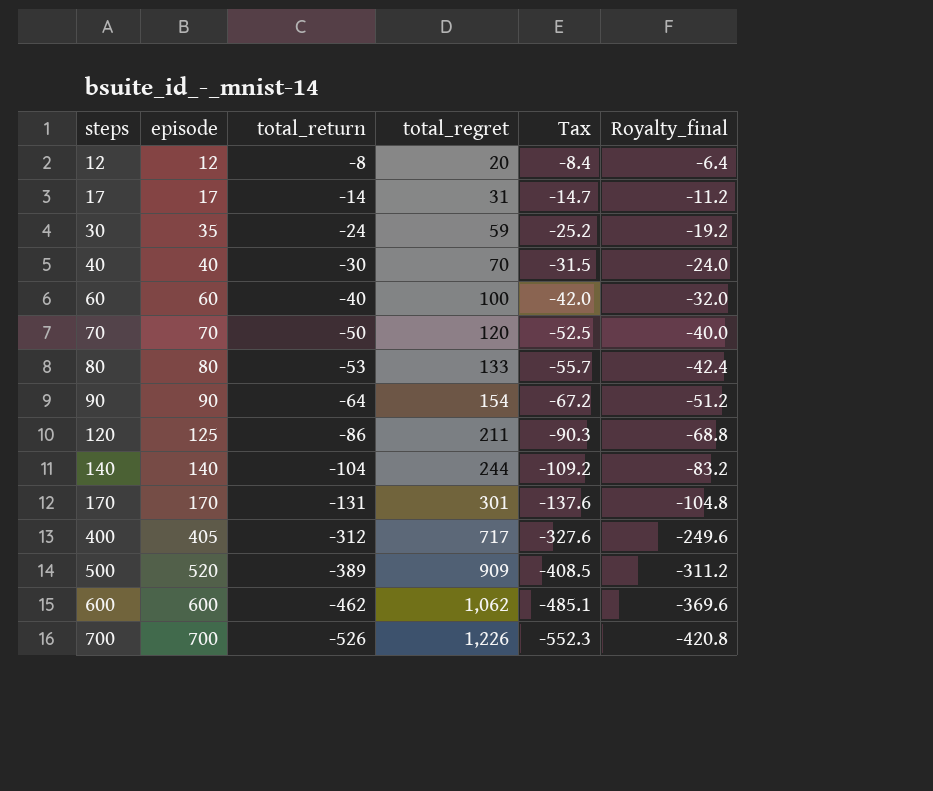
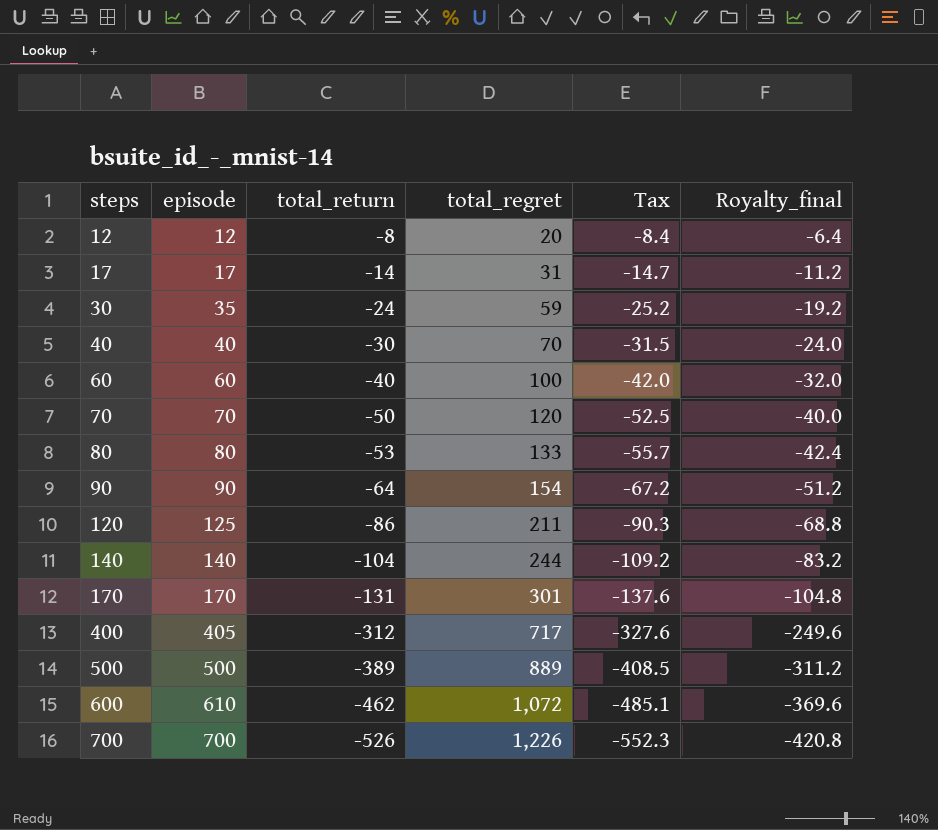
500 | episode: 520 -> 500
500 | total_regret: 909 -> 889
600 | episode: 600 -> 610
600 | total_regret: 1,062 -> 1,072

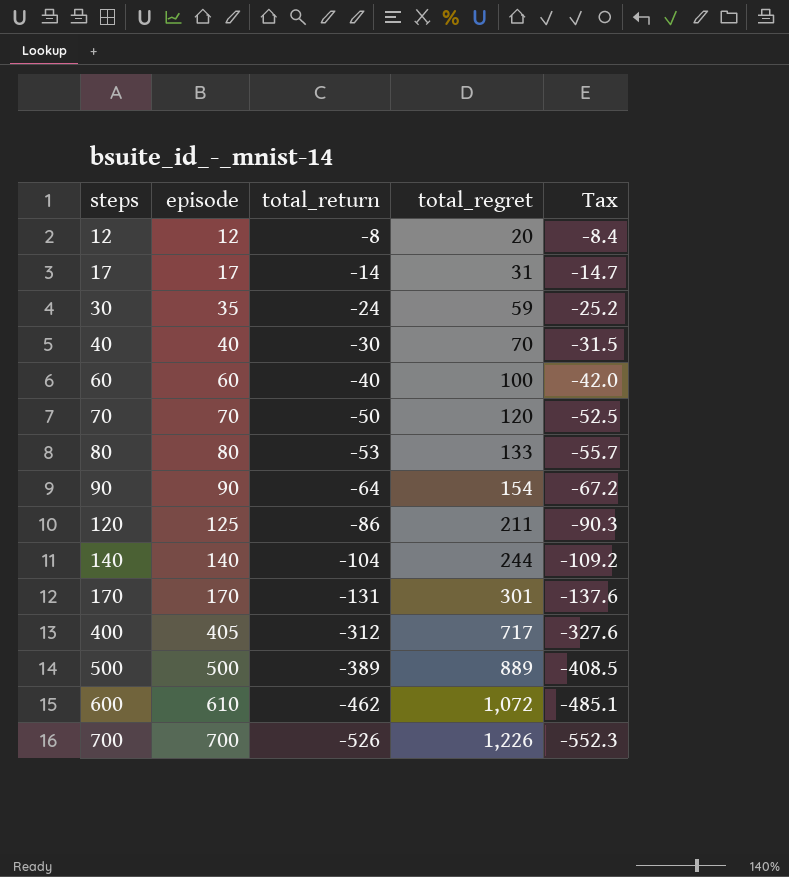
column Royalty_final | formula: [total_return] * 0.8 -> none

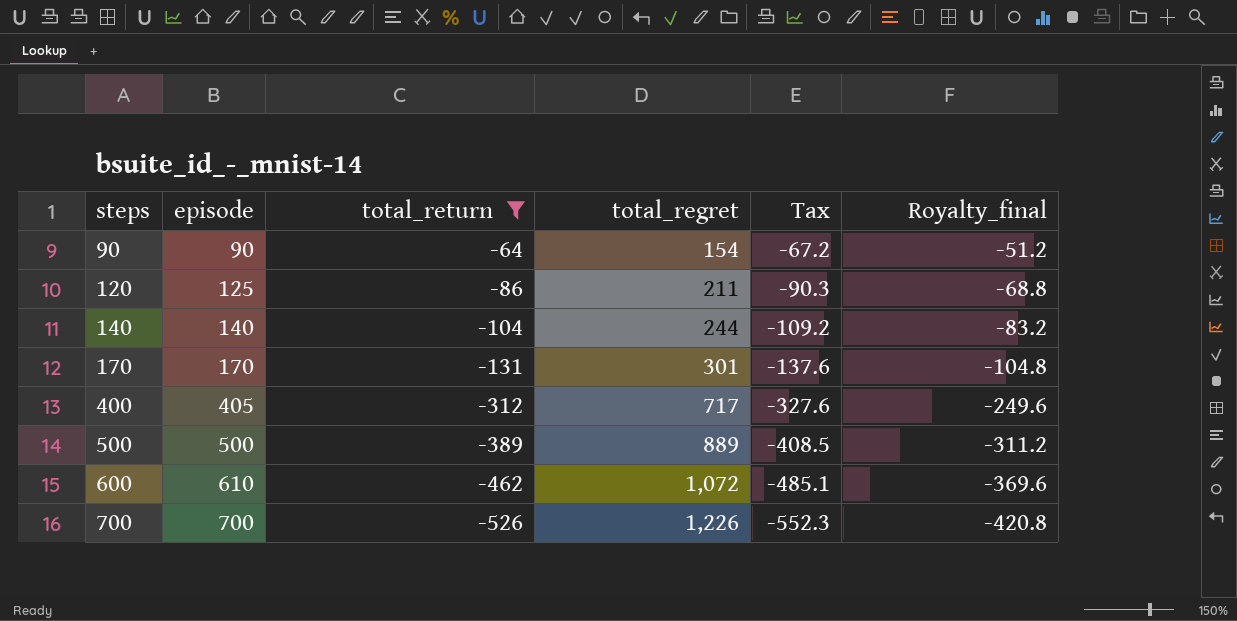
filter: none -> total_return <= -64
column Royalty_final | formula: none -> [total_return] * 0.8

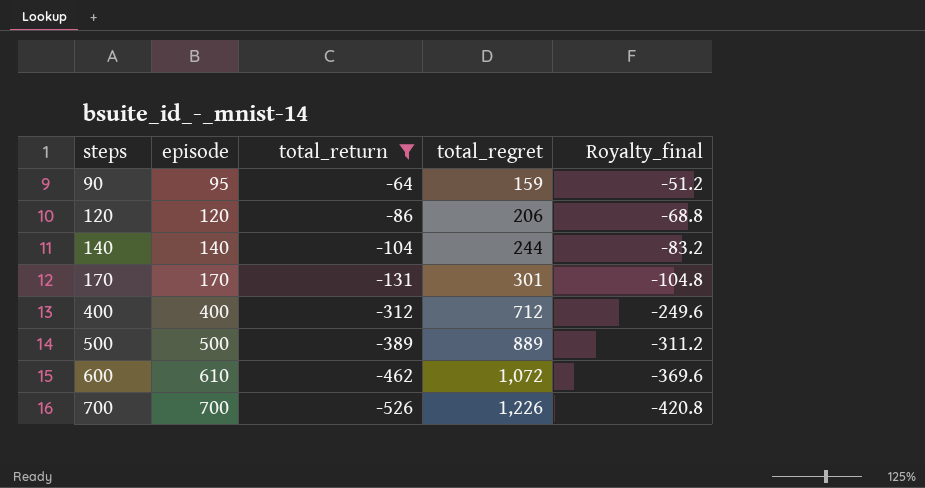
column Tax | formula: [total_return] * 1.05 -> none
90 | episode: 90 -> 95
90 | total_regret: 154 -> 159
120 | episode: 125 -> 120
120 | total_regret: 211 -> 206
400 | episode: 405 -> 400
400 | total_regret: 717 -> 712

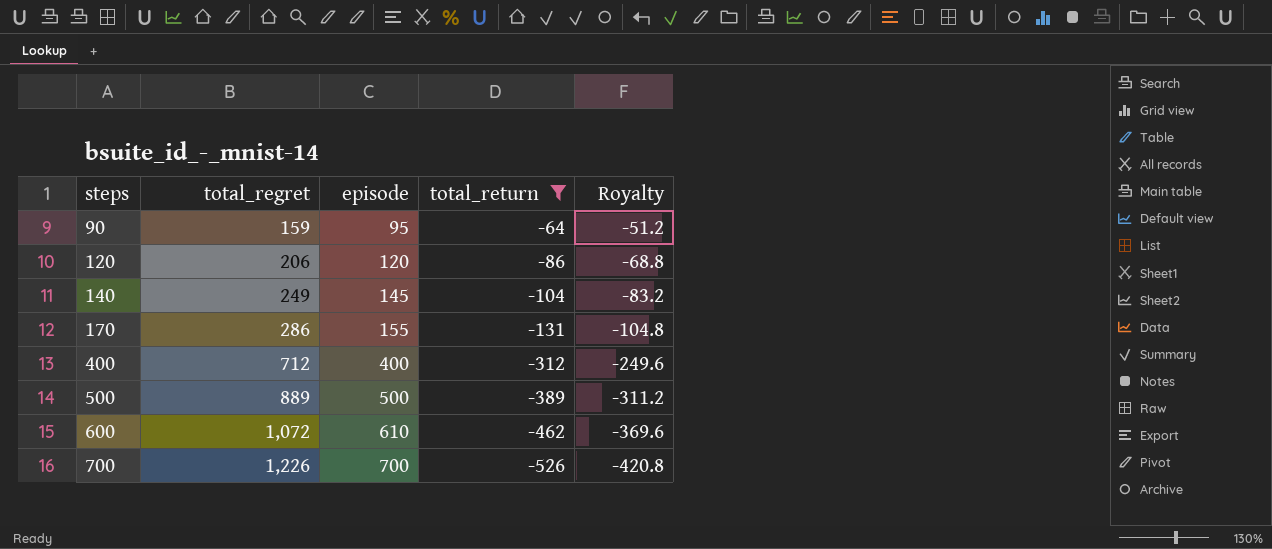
column total_regret | position: 4 -> 2
column name: Royalty_final -> Royalty
140 | total_regret: 244 -> 249
140 | episode: 140 -> 145
170 | total_regret: 301 -> 286
170 | episode: 170 -> 155

